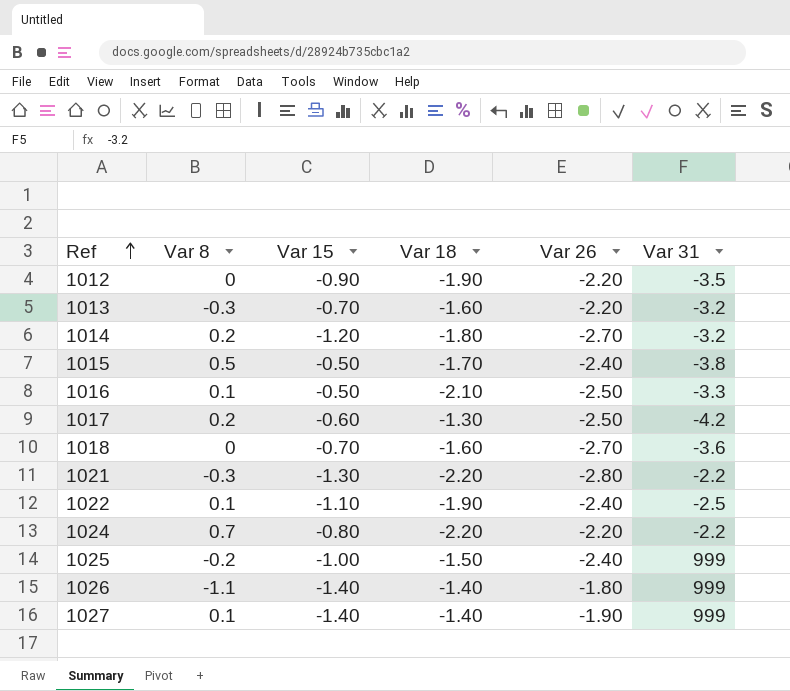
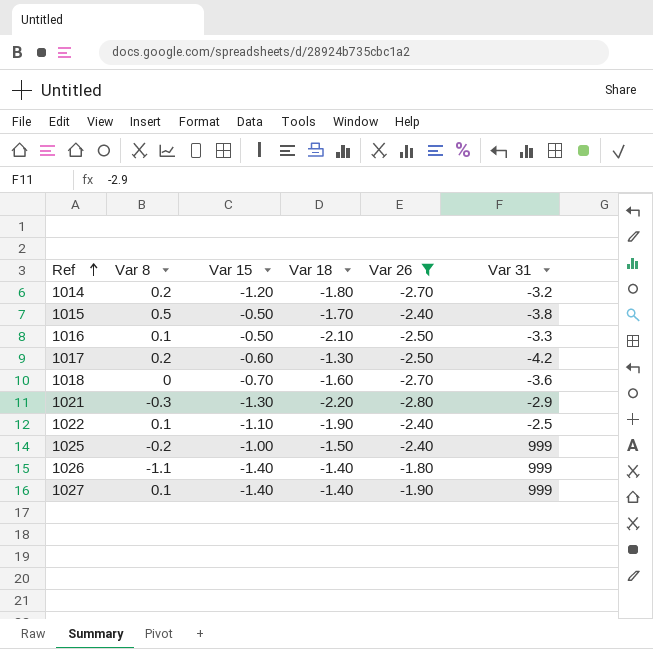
filter: none -> Var 26 != -2.20
1021 | Var 31: -2.2 -> -2.9

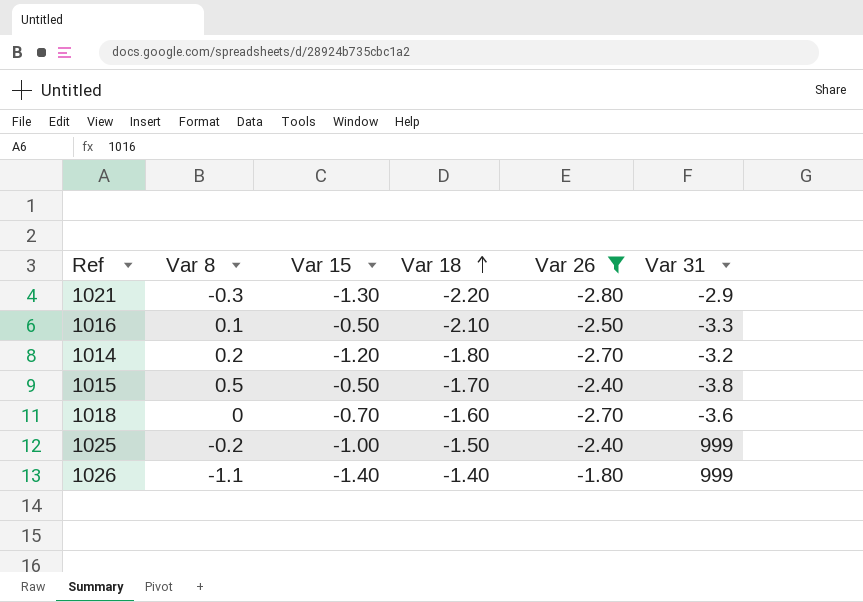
row order: Ref ascending -> Var 18 ascending
row 1017: 0.2 | -0.60 | -1.30 | -2.50 | -4.2 -> none
row 1022: 0.1 | -1.10 | -1.90 | -2.40 | -2.5 -> none
row 1027: 0.1 | -1.40 | -1.40 | -1.90 | 999 -> none

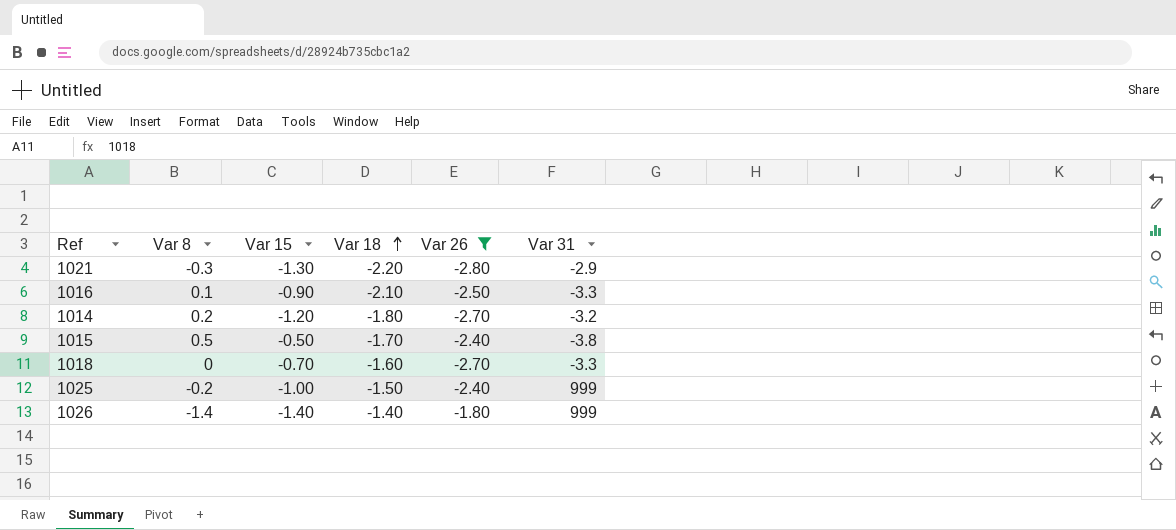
1016 | Var 15: -0.50 -> -0.90
1018 | Var 31: -3.6 -> -3.3
1026 | Var 8: -1.1 -> -1.4

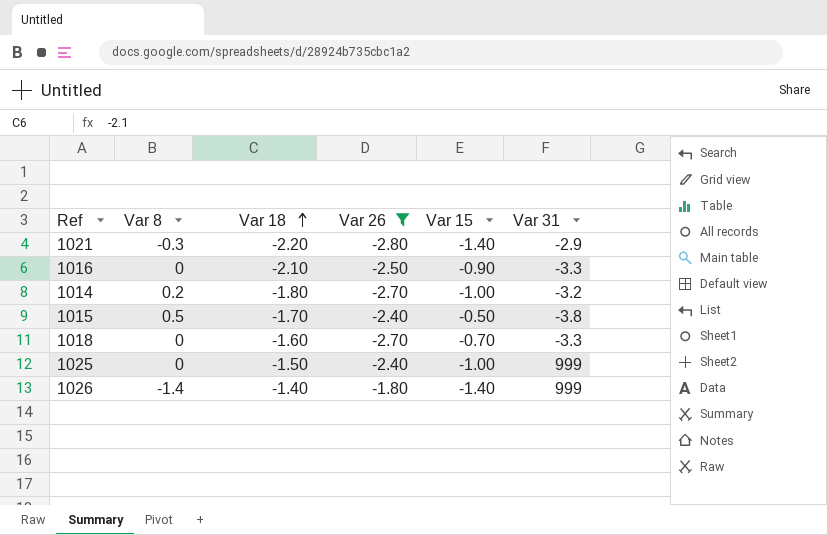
column Var 15 | position: 3 -> 5
1021 | Var 15: -1.30 -> -1.40
1016 | Var 8: 0.1 -> 0
1014 | Var 15: -1.20 -> -1.00
1025 | Var 8: -0.2 -> 0

